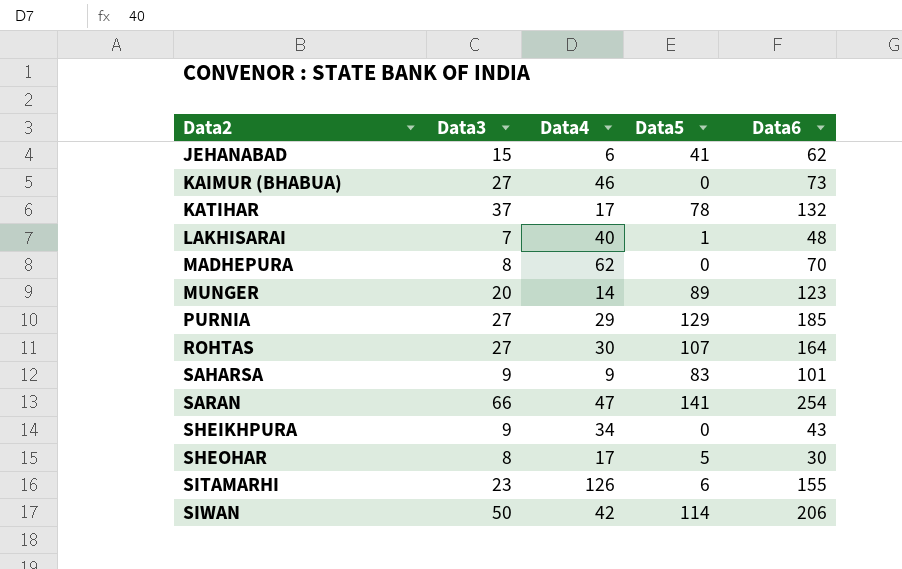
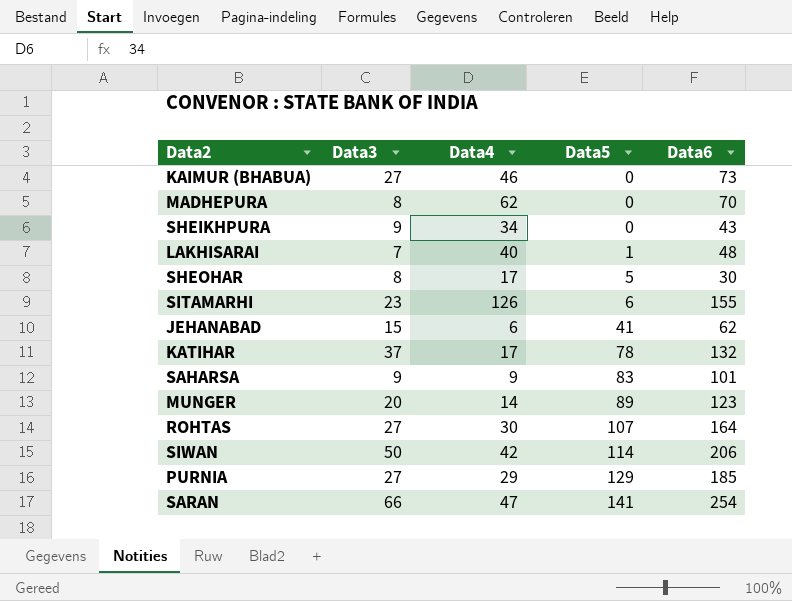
row order: Data2 ascending -> Data5 ascending

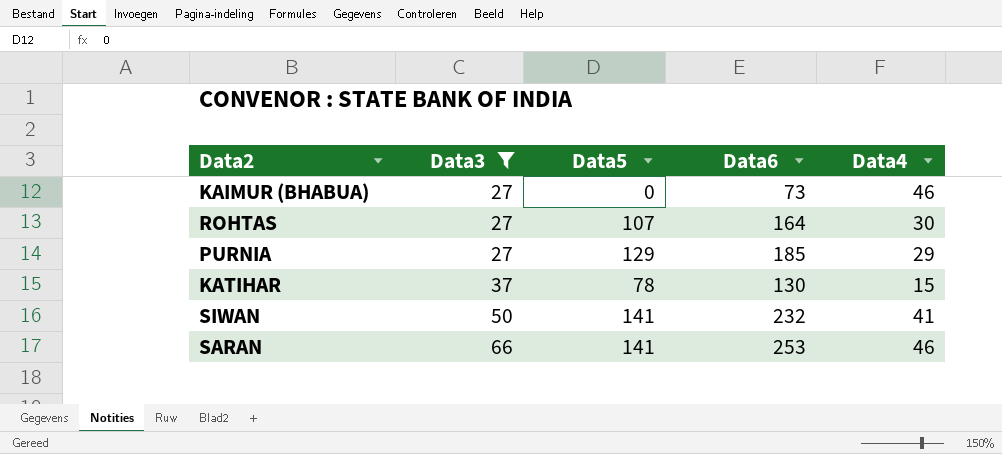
filter: none -> Data3 >= 27
row order: Data5 ascending -> Data3 ascending
column Data4 | position: 3 -> 5
KATIHAR | Data6: 132 -> 130
KATIHAR | Data4: 17 -> 15
SIWAN | Data5: 114 -> 141
SIWAN | Data6: 206 -> 232
SIWAN | Data4: 42 -> 41
SARAN | Data6: 254 -> 253
SARAN | Data4: 47 -> 46

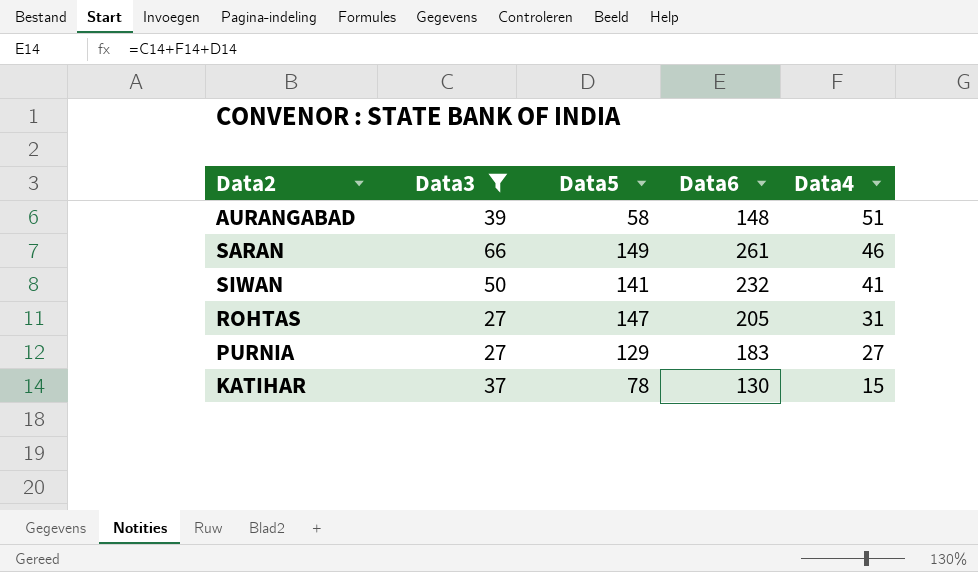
row order: Data3 ascending -> Data4 descending
row KAIMUR (BHABUA): 27 | 0 | 73 | 46 -> none
row AURANGABAD: none -> 39 | 58 | 148 | 51
SARAN | Data5: 141 -> 149
SARAN | Data6: 253 -> 261
ROHTAS | Data5: 107 -> 147
ROHTAS | Data6: 164 -> 205
ROHTAS | Data4: 30 -> 31
PURNIA | Data6: 185 -> 183
PURNIA | Data4: 29 -> 27

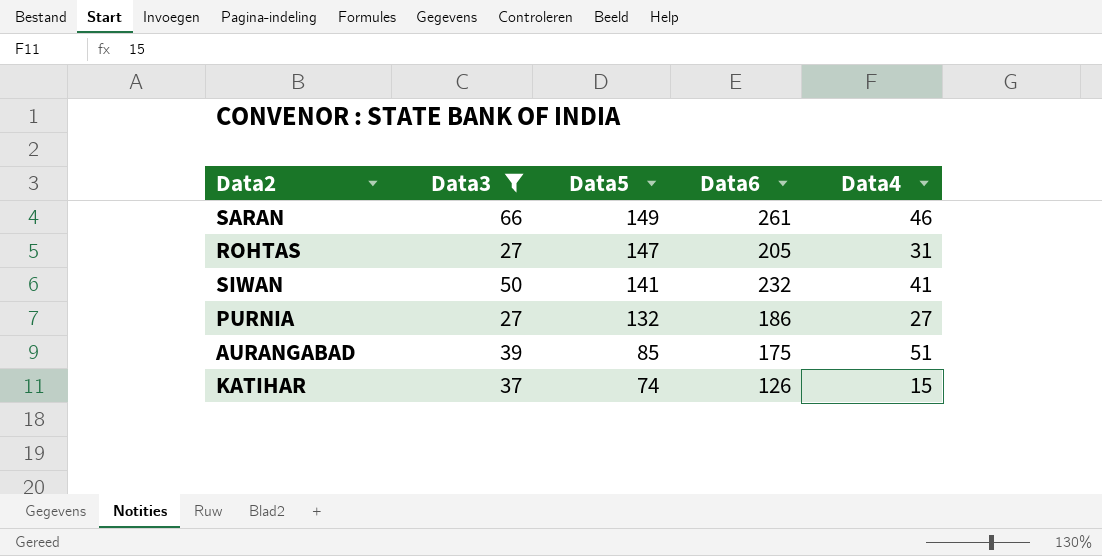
row order: Data4 descending -> Data5 descending
PURNIA | Data5: 129 -> 132
PURNIA | Data6: 183 -> 186
AURANGABAD | Data5: 58 -> 85
AURANGABAD | Data6: 148 -> 175
KATIHAR | Data5: 78 -> 74
KATIHAR | Data6: 130 -> 126

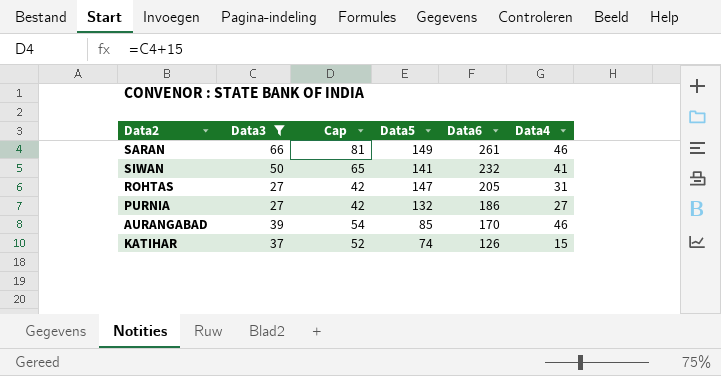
row order: Data5 descending -> Data6 descending
column Cap | formula: none -> [Data3] + 15
AURANGABAD | Data6: 175 -> 170
AURANGABAD | Data4: 51 -> 46

